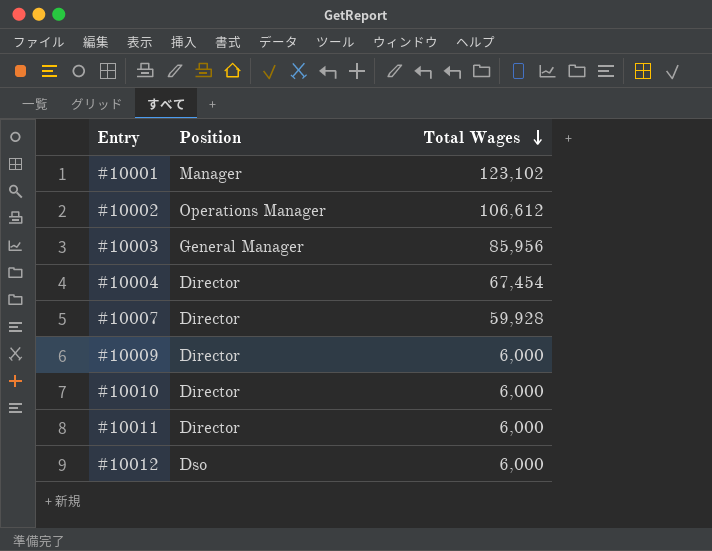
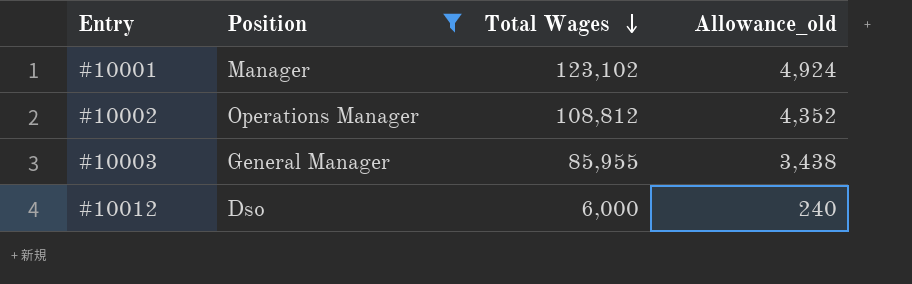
filter: none -> Position != Director
column Allowance_old | formula: none -> [Total Wages] * 0.04
#10002 | Total Wages: 106,612 -> 108,812
#10003 | Total Wages: 85,956 -> 85,955

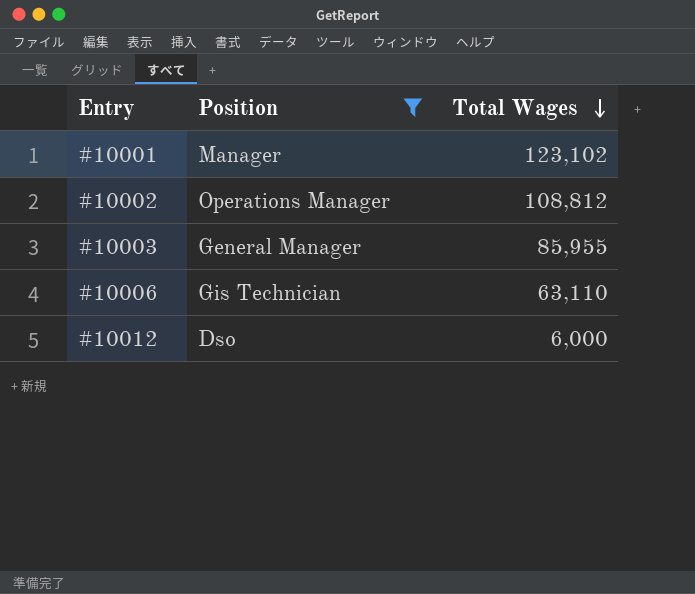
column Allowance_old | formula: [Total Wages] * 0.04 -> none
row #10006: none -> Gis Technician | 63,110

